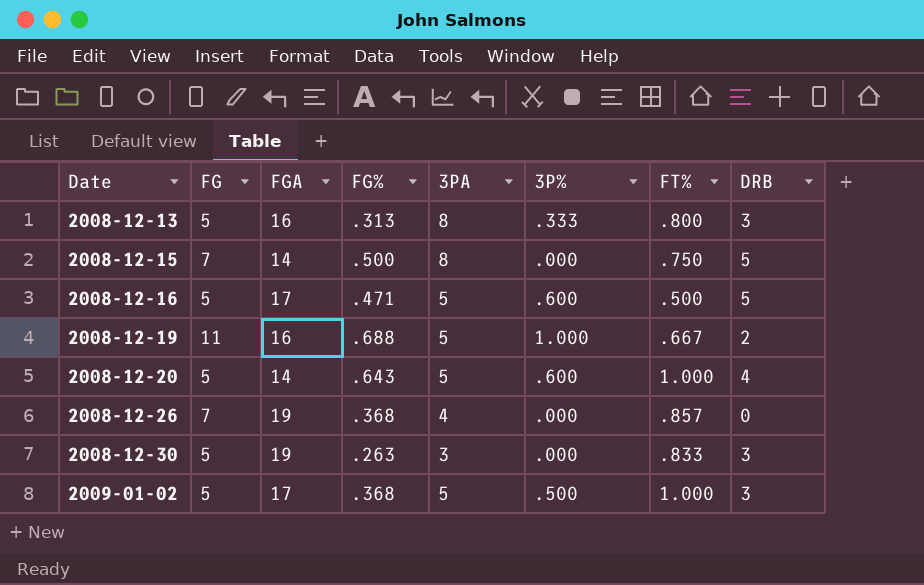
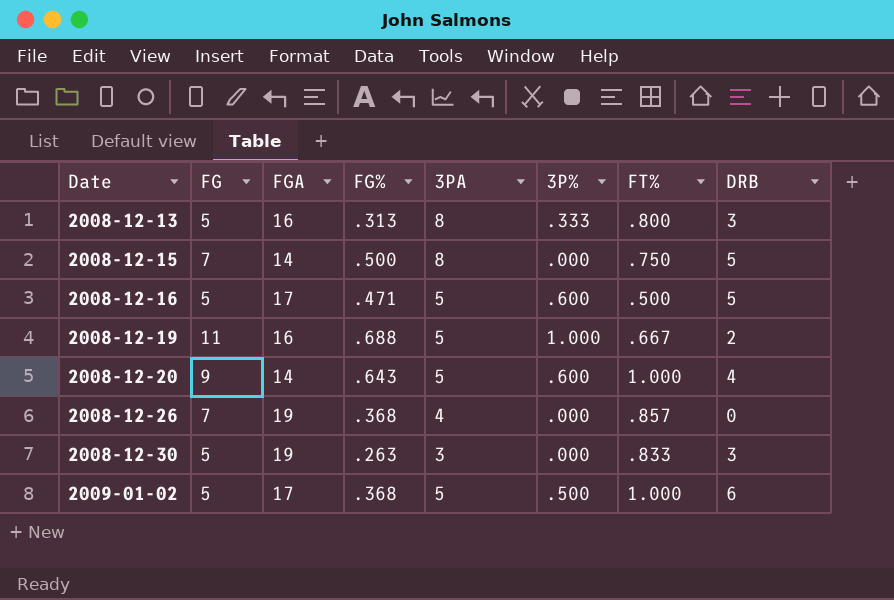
2008-12-20 | FG: 5 -> 9
2009-01-02 | DRB: 3 -> 6

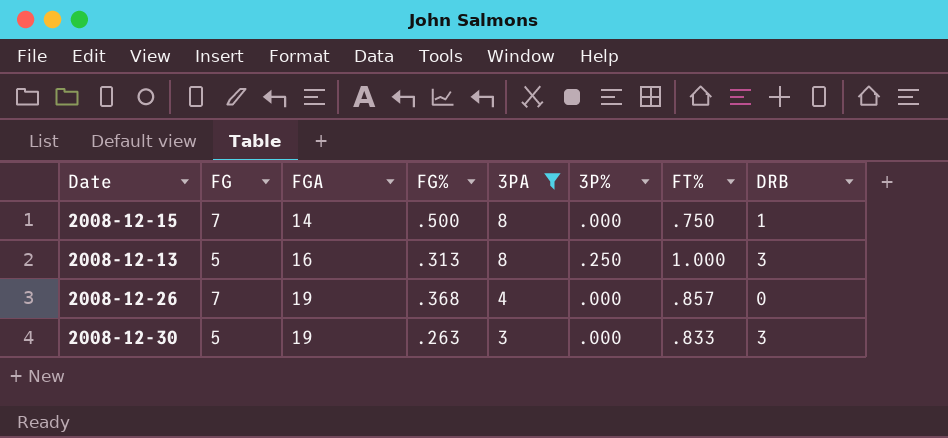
filter: none -> 3PA != 5
row order: Date ascending -> FGA ascending
2008-12-15 | DRB: 5 -> 1
2008-12-13 | 3P%: .333 -> .250
2008-12-13 | FT%: .800 -> 1.000

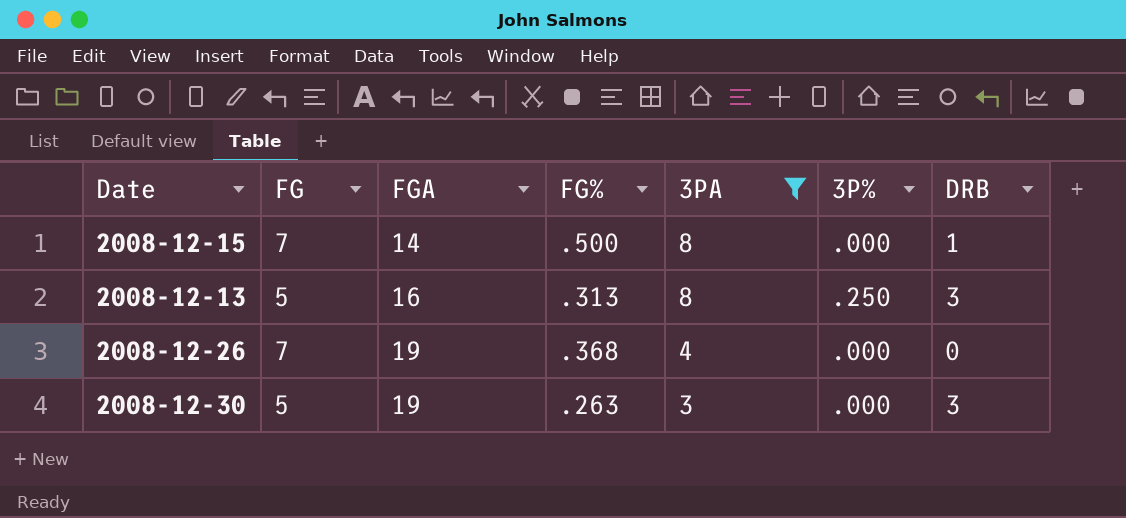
column FT% | position: 7 -> none

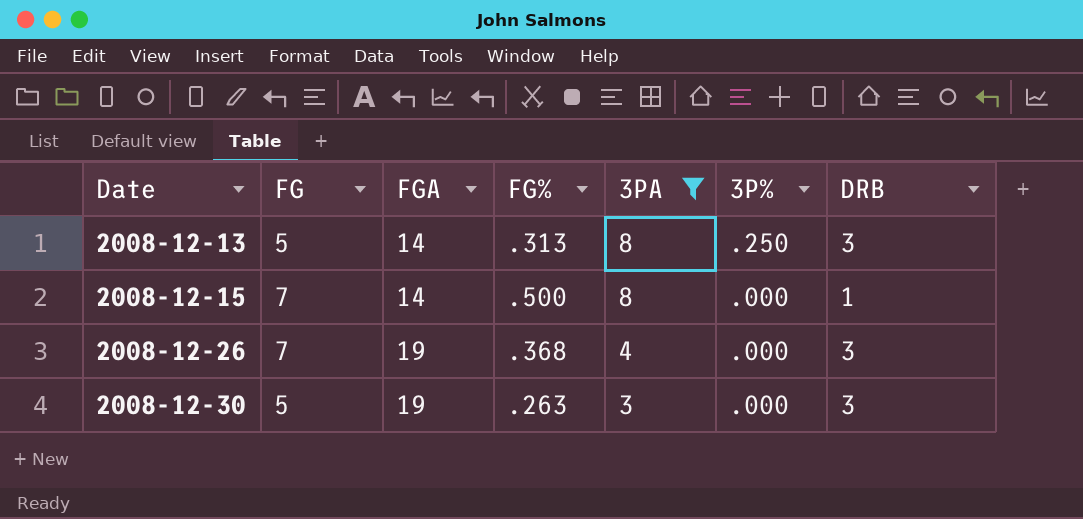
row order: FGA ascending -> Date ascending
2008-12-13 | FGA: 16 -> 14
2008-12-26 | DRB: 0 -> 3

